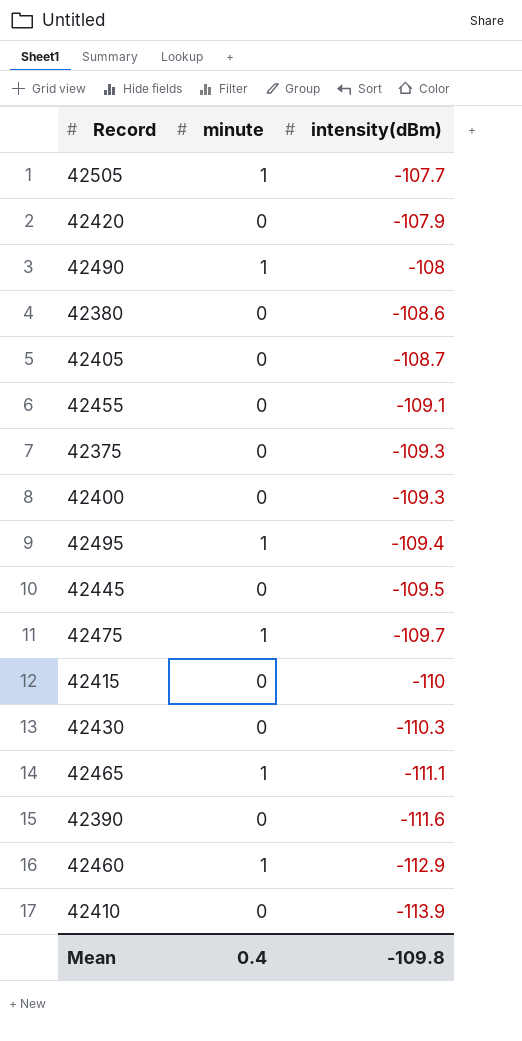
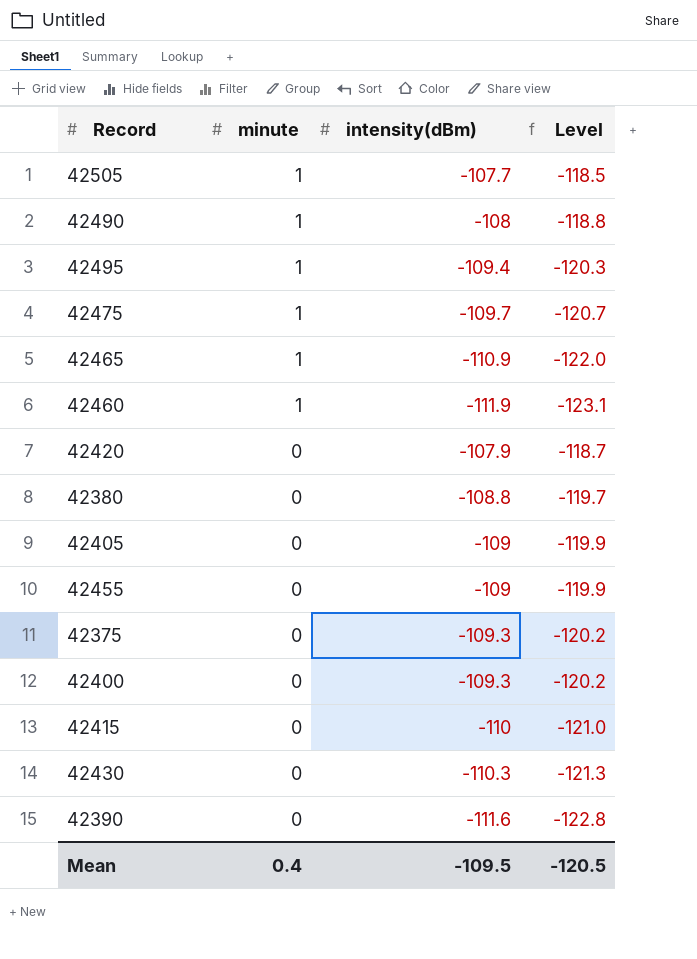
row order: intensity(dBm) descending -> minute descending
column Level | formula: none -> [intensity(dBm)] * 1.1
row 42445: 0 | -109.5 -> none
row 42410: 0 | -113.9 -> none
42465 | intensity(dBm): -111.1 -> -110.9
42460 | intensity(dBm): -112.9 -> -111.9
42380 | intensity(dBm): -108.6 -> -108.8
42405 | intensity(dBm): -108.7 -> -109
42455 | intensity(dBm): -109.1 -> -109
Mean | intensity(dBm): -109.8 -> -109.5

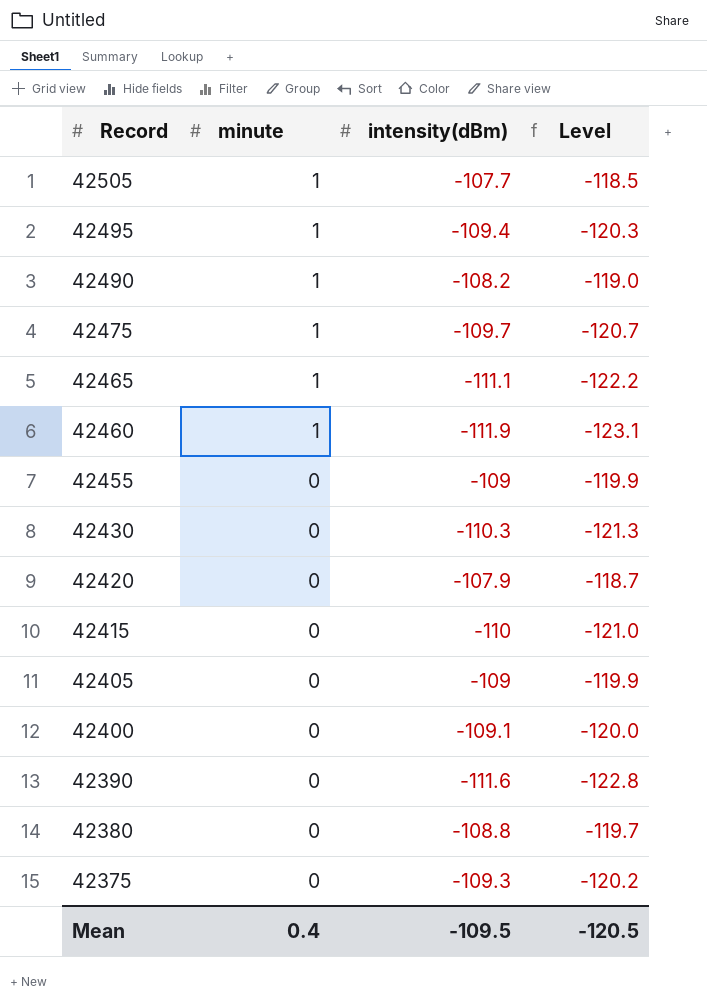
row order: minute descending -> Record descending
42490 | intensity(dBm): -108 -> -108.2
42490 | Level: -118.8 -> -119.0
42465 | intensity(dBm): -110.9 -> -111.1
42465 | Level: -122.0 -> -122.2
42400 | intensity(dBm): -109.3 -> -109.1
42400 | Level: -120.2 -> -120.0

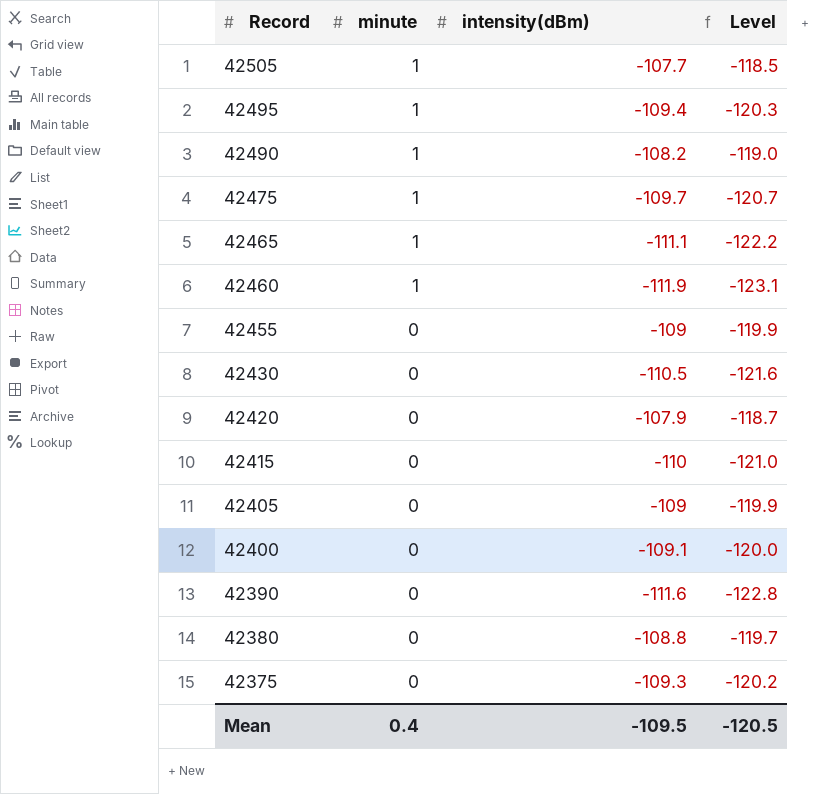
42430 | intensity(dBm): -110.3 -> -110.5
42430 | Level: -121.3 -> -121.6

